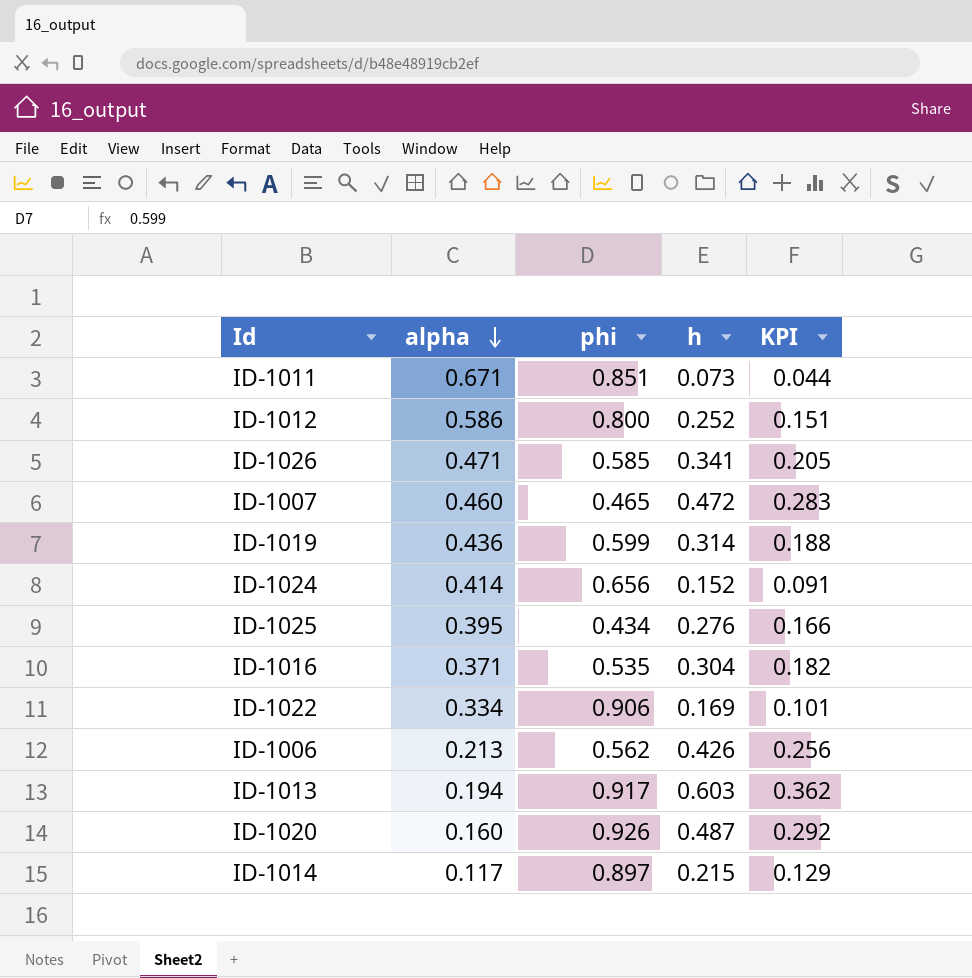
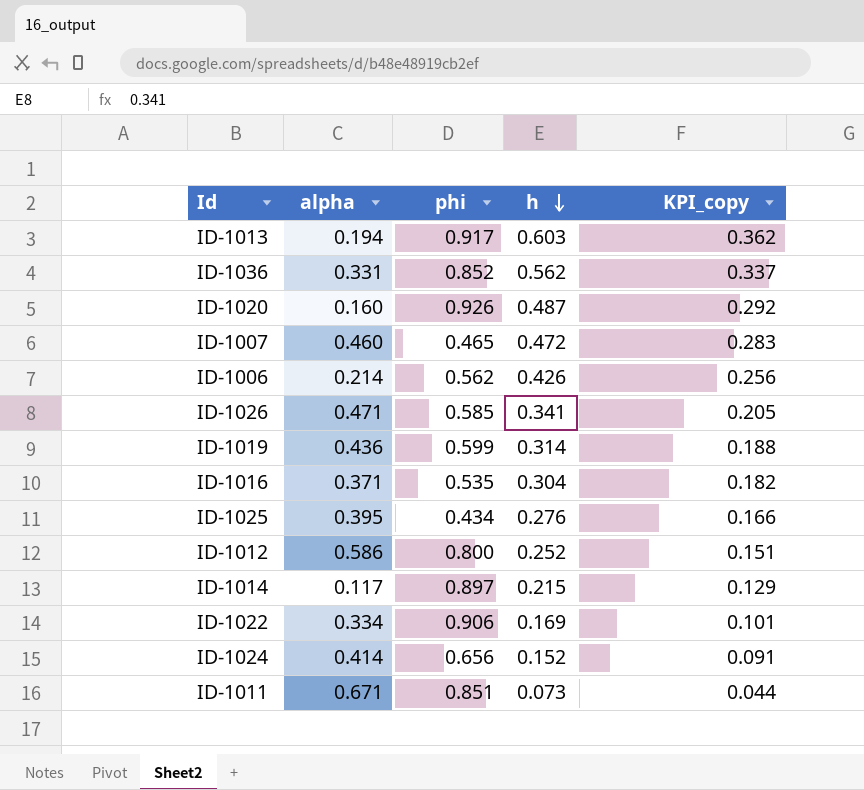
row order: alpha descending -> h descending
column name: KPI -> KPI_copy
row ID-1036: none -> 0.331 | 0.852 | 0.562 | 0.337
ID-1006 | alpha: 0.213 -> 0.214

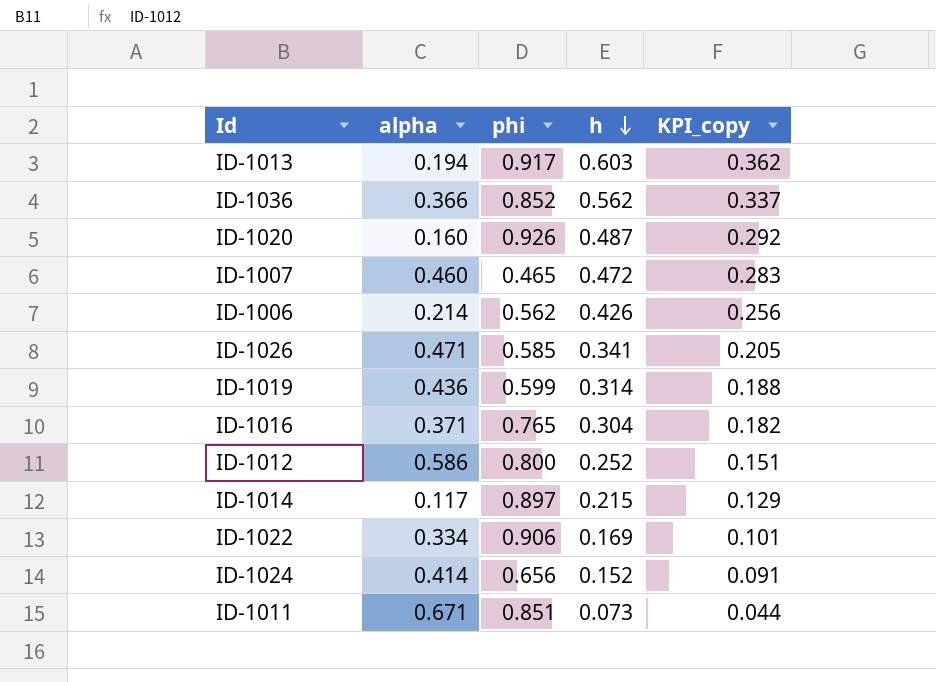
row ID-1025: 0.395 | 0.434 | 0.276 | 0.166 -> none
ID-1036 | alpha: 0.331 -> 0.366
ID-1016 | phi: 0.535 -> 0.765

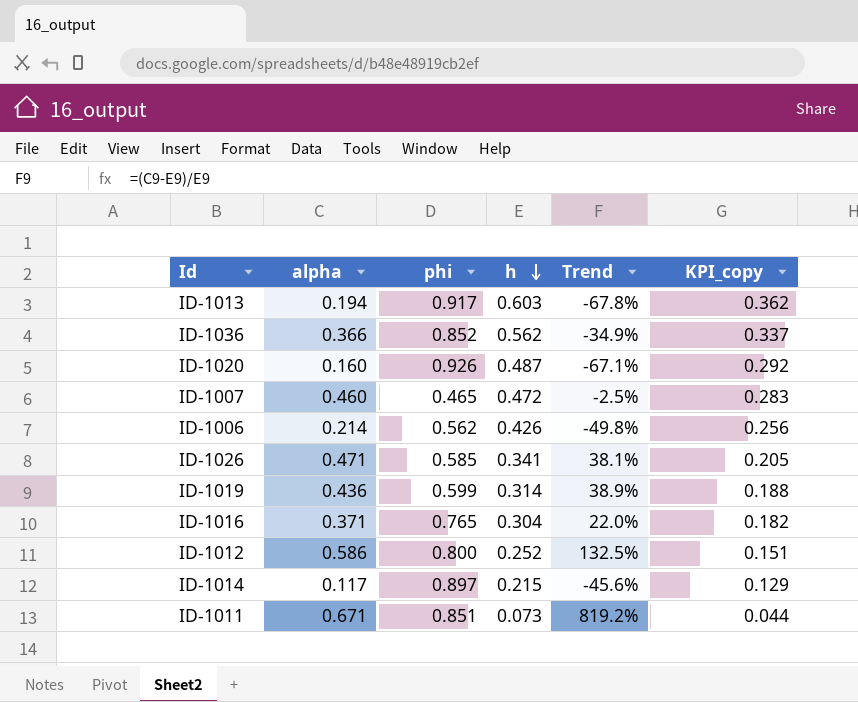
column Trend | formula: none -> ([alpha] - [h]) / [h]
row ID-1022: 0.334 | 0.906 | 0.169 | 0.101 -> none
row ID-1024: 0.414 | 0.656 | 0.152 | 0.091 -> none

